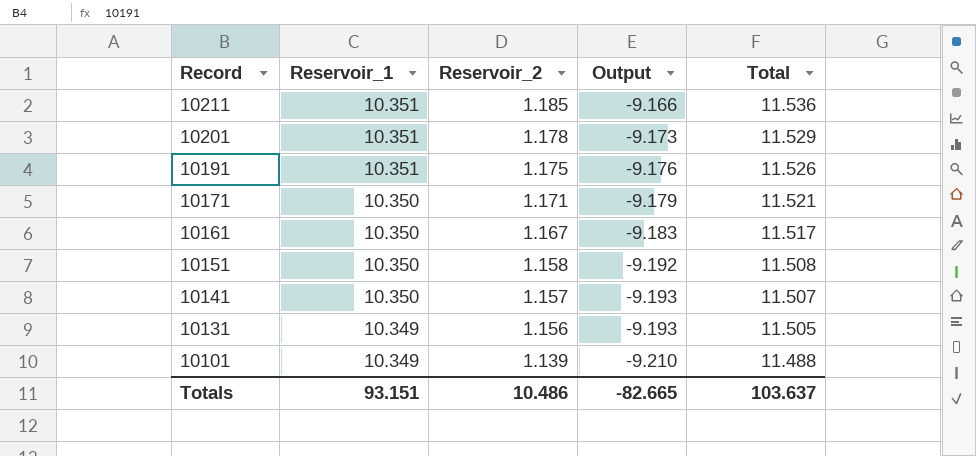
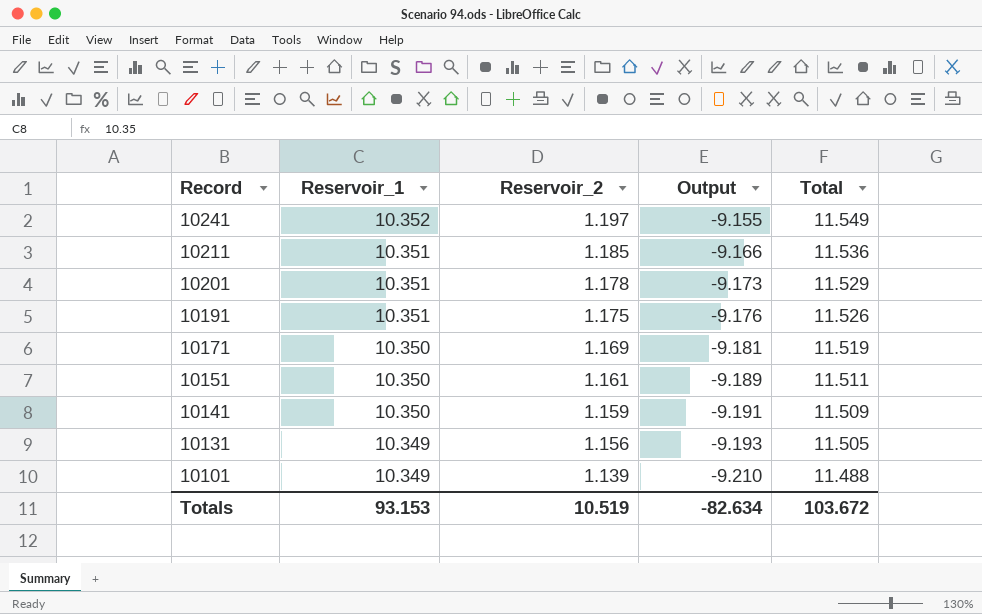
row 10161: 10.350 | 1.167 | -9.183 | 11.517 -> none
row 10241: none -> 10.352 | 1.197 | -9.155 | 11.549
10171 | Reservoir_2: 1.171 -> 1.169
10171 | Output: -9.179 -> -9.181
10171 | Total: 11.521 -> 11.519
10151 | Reservoir_2: 1.158 -> 1.161
10151 | Output: -9.192 -> -9.189
10151 | Total: 11.508 -> 11.511
10141 | Reservoir_2: 1.157 -> 1.159
10141 | Output: -9.193 -> -9.191
10141 | Total: 11.507 -> 11.509
Totals | Reservoir_1: 93.151 -> 93.153
Totals | Reservoir_2: 10.486 -> 10.519
Totals | Output: -82.665 -> -82.634
Totals | Total: 103.637 -> 103.672

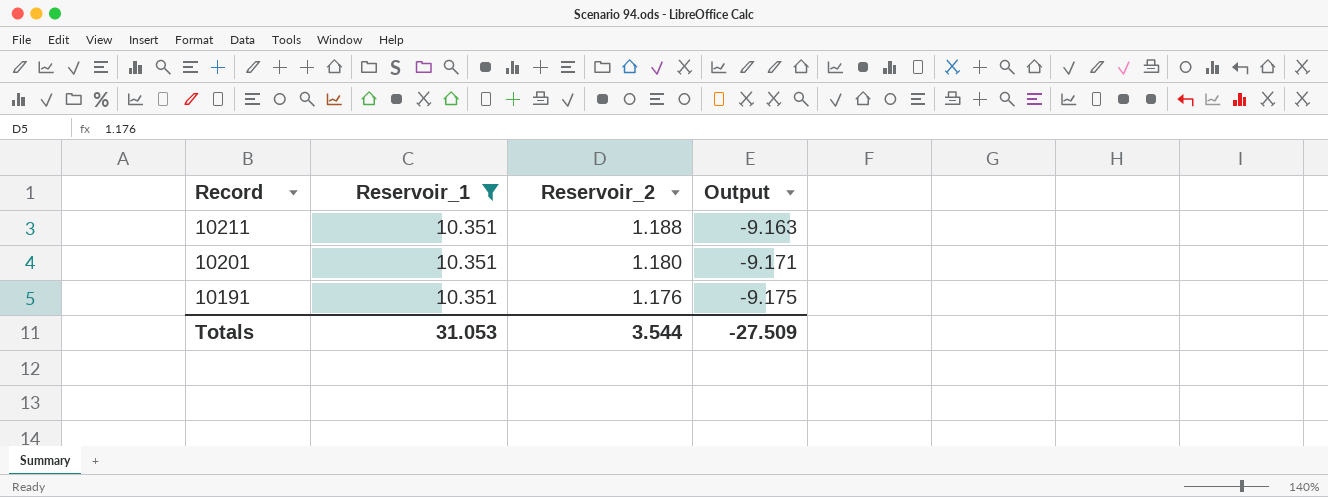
filter: none -> Reservoir_1 = 10.351
column Total | formula: [Reservoir_1] + [Reservoir_2] -> none
10211 | Reservoir_2: 1.185 -> 1.188
10211 | Output: -9.166 -> -9.163
10201 | Reservoir_2: 1.178 -> 1.180
10201 | Output: -9.173 -> -9.171
10191 | Reservoir_2: 1.175 -> 1.176
10191 | Output: -9.176 -> -9.175
Totals | Reservoir_1: 93.153 -> 31.053
Totals | Reservoir_2: 10.519 -> 3.544
Totals | Output: -82.634 -> -27.509

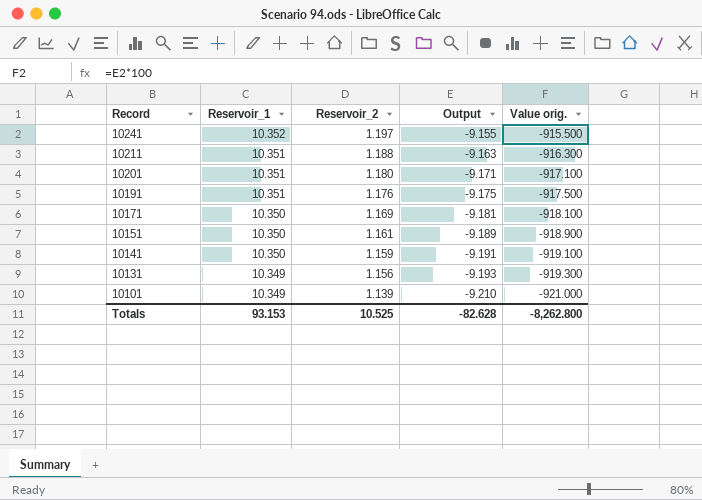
filter: Reservoir_1 = 10.351 -> none
column Value orig. | formula: none -> [Output] * 100
Totals | Reservoir_1: 31.053 -> 93.153
Totals | Reservoir_2: 3.544 -> 10.525
Totals | Output: -27.509 -> -82.628

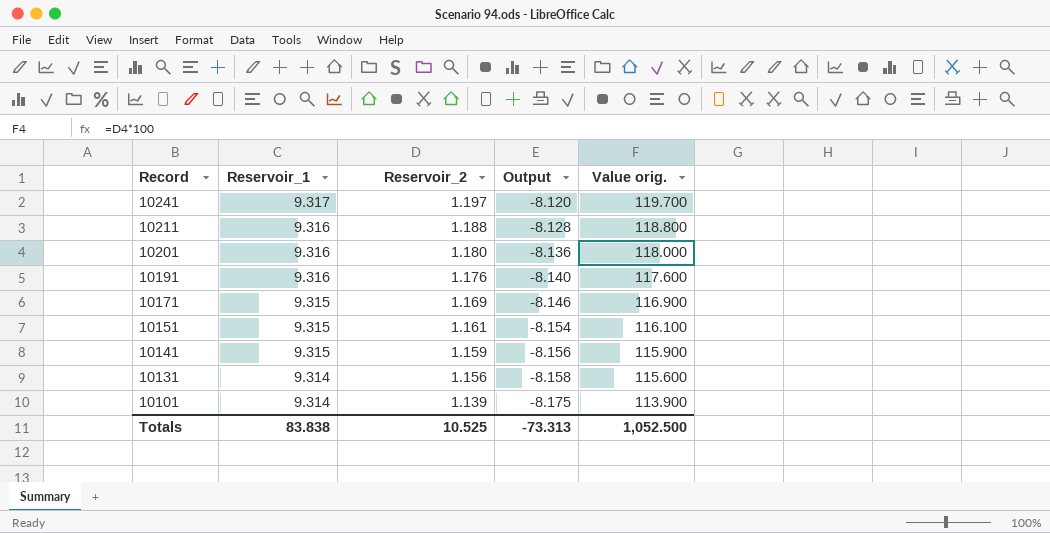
column Value orig. | formula: [Output] * 100 -> [Reservoir_2] * 100
10241 | Reservoir_1: 10.352 -> 9.317
10241 | Output: -9.155 -> -8.120
10211 | Reservoir_1: 10.351 -> 9.316
10211 | Output: -9.163 -> -8.128
10201 | Reservoir_1: 10.351 -> 9.316
10201 | Output: -9.171 -> -8.136
10191 | Reservoir_1: 10.351 -> 9.316
10191 | Output: -9.175 -> -8.140
10171 | Reservoir_1: 10.350 -> 9.315
10171 | Output: -9.181 -> -8.146
10151 | Reservoir_1: 10.350 -> 9.315
10151 | Output: -9.189 -> -8.154
10141 | Reservoir_1: 10.350 -> 9.315
10141 | Output: -9.191 -> -8.156
10131 | Reservoir_1: 10.349 -> 9.314
10131 | Output: -9.193 -> -8.158
10101 | Reservoir_1: 10.349 -> 9.314
10101 | Output: -9.210 -> -8.175
Totals | Reservoir_1: 93.153 -> 83.838
Totals | Output: -82.628 -> -73.313
Totals | Value orig.: -8,262.800 -> 1,052.500

